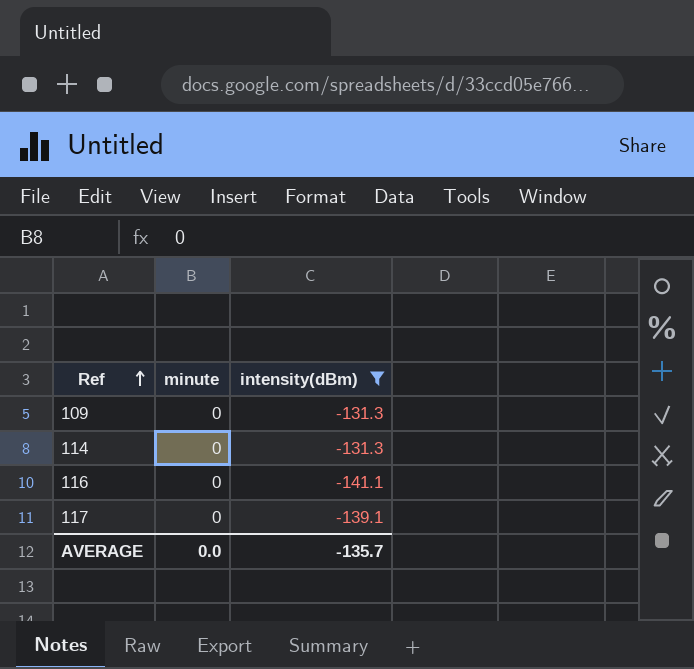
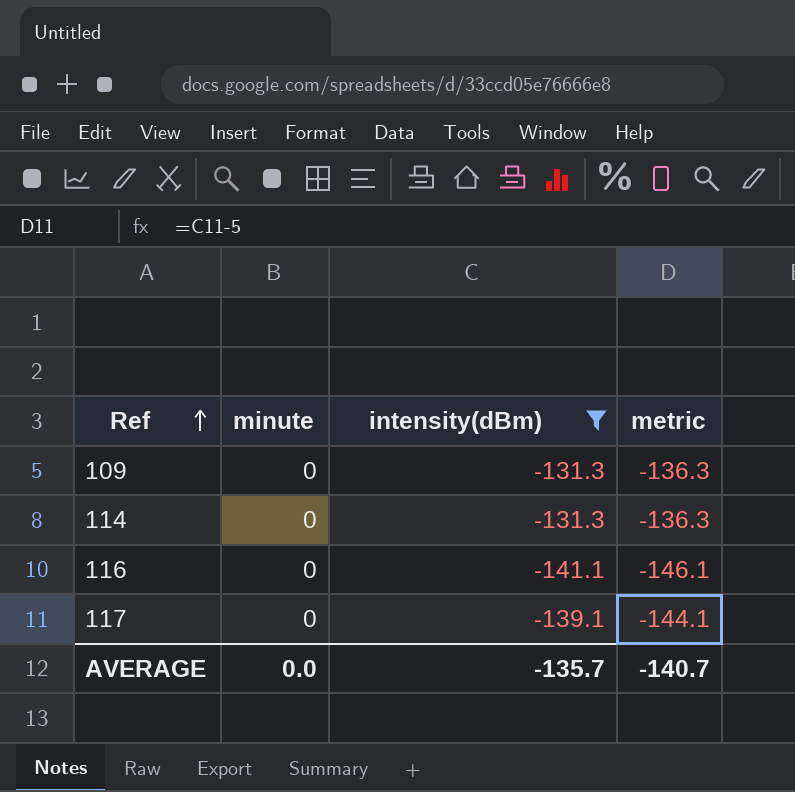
column metric | formula: none -> [intensity(dBm)] - 5

